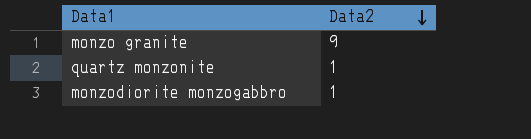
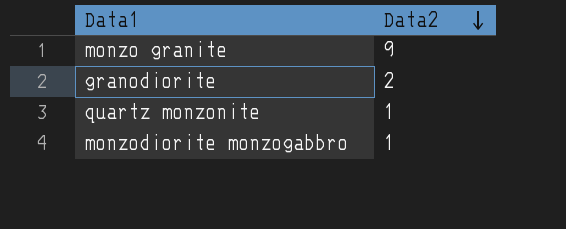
row granodiorite: none -> 2

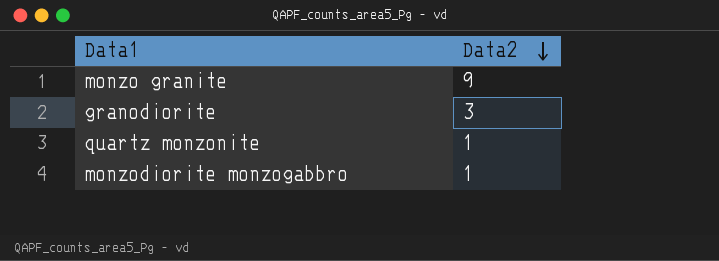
granodiorite | Data2: 2 -> 3

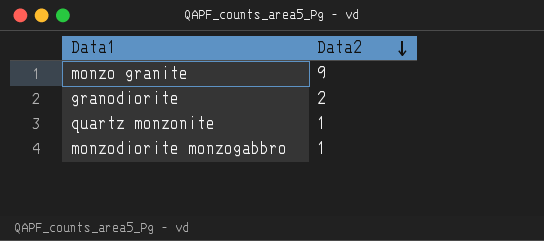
granodiorite | Data2: 3 -> 2

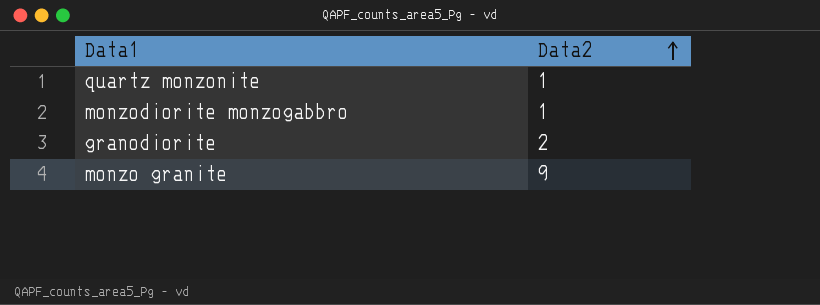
row order: Data2 descending -> Data2 ascending

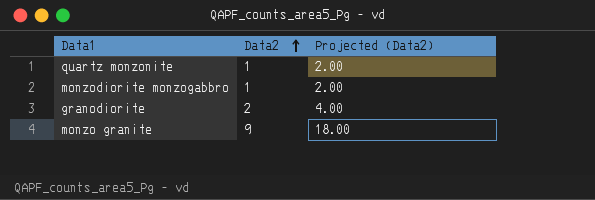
column Projected (Data2) | formula: none -> [Data2] * 2

